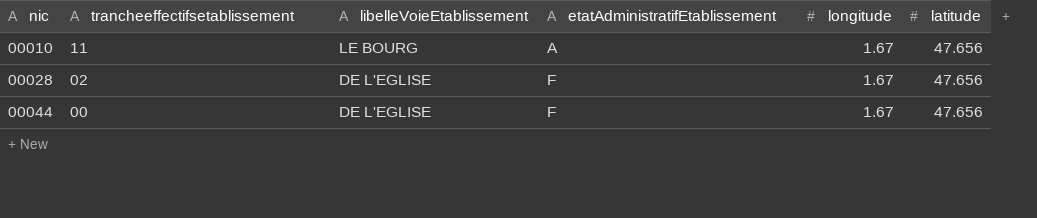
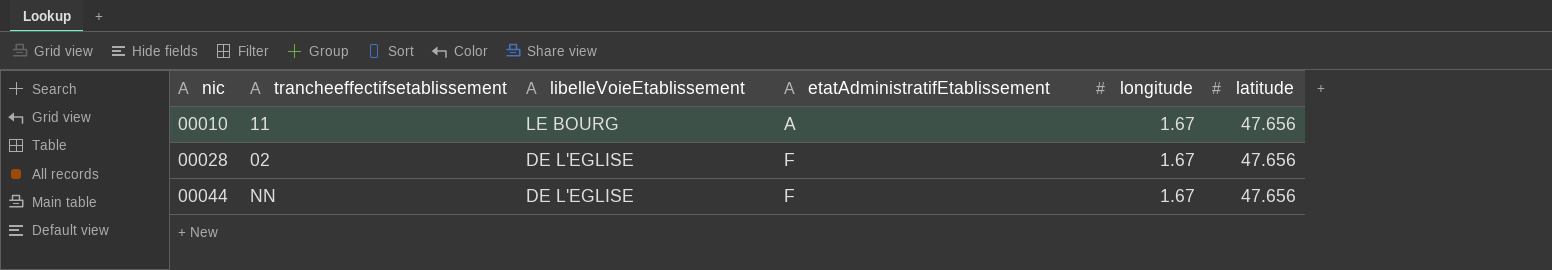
00044 | trancheeffectifsetablissement: 00 -> NN

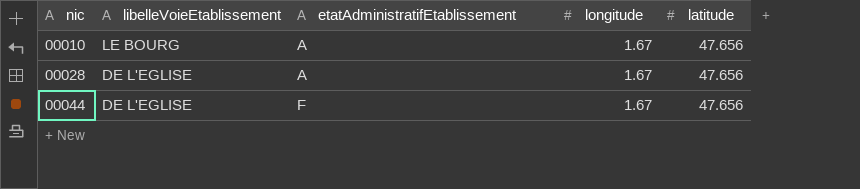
column trancheeffectifsetablissement | position: 2 -> none
00028 | etatAdministratifEtablissement: F -> A

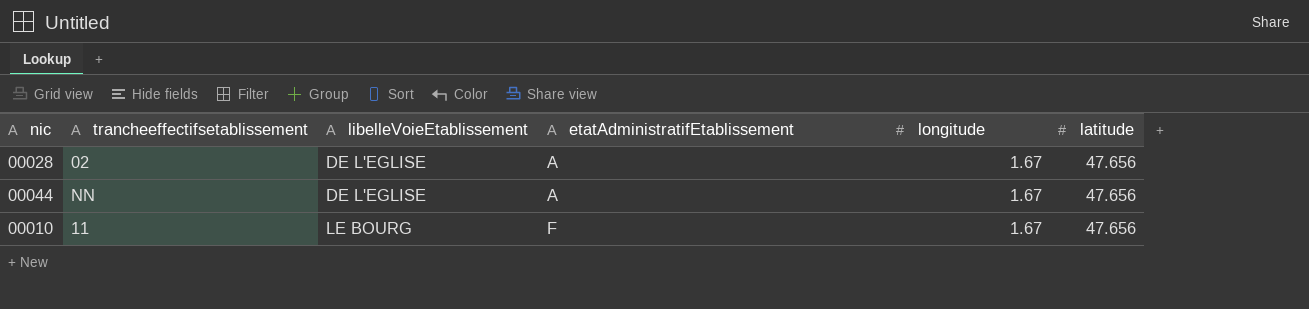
row order: nic ascending -> libelleVoieEtablissement ascending
column trancheeffectifsetablissement | position: none -> 2
00044 | etatAdministratifEtablissement: F -> A
00010 | etatAdministratifEtablissement: A -> F

